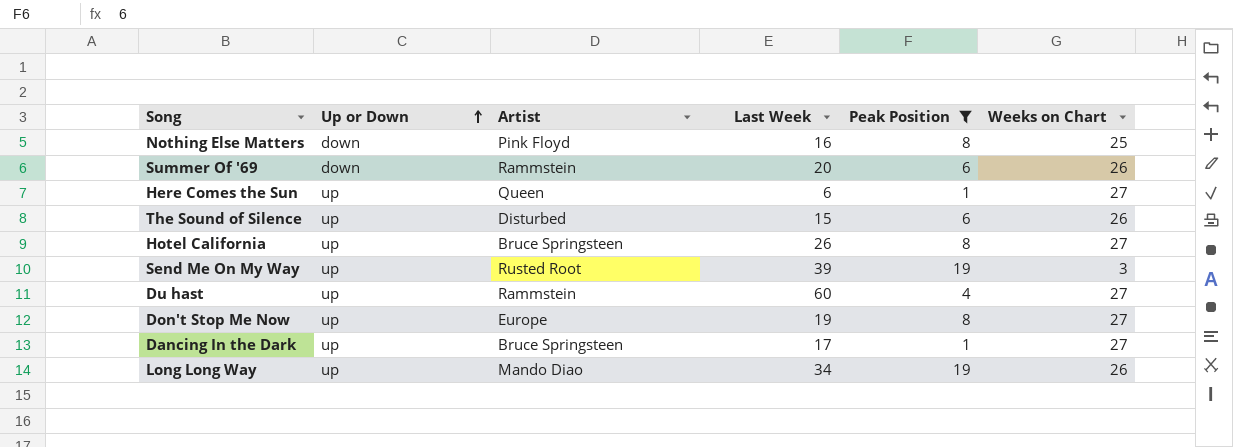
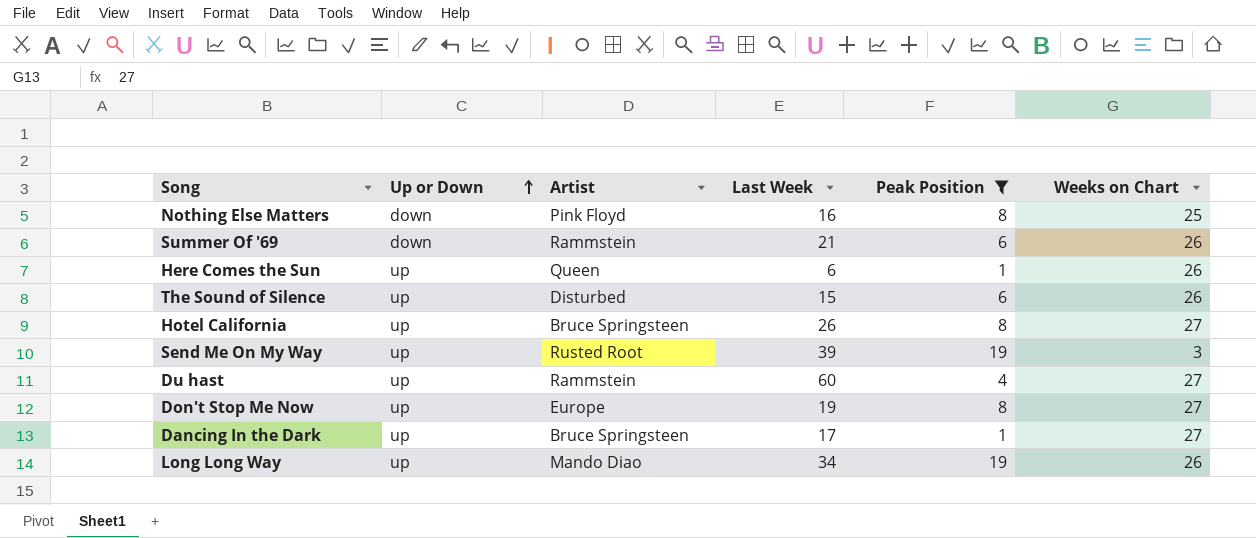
Summer Of '69 | Last Week: 20 -> 21
Here Comes the Sun | Weeks on Chart: 27 -> 26

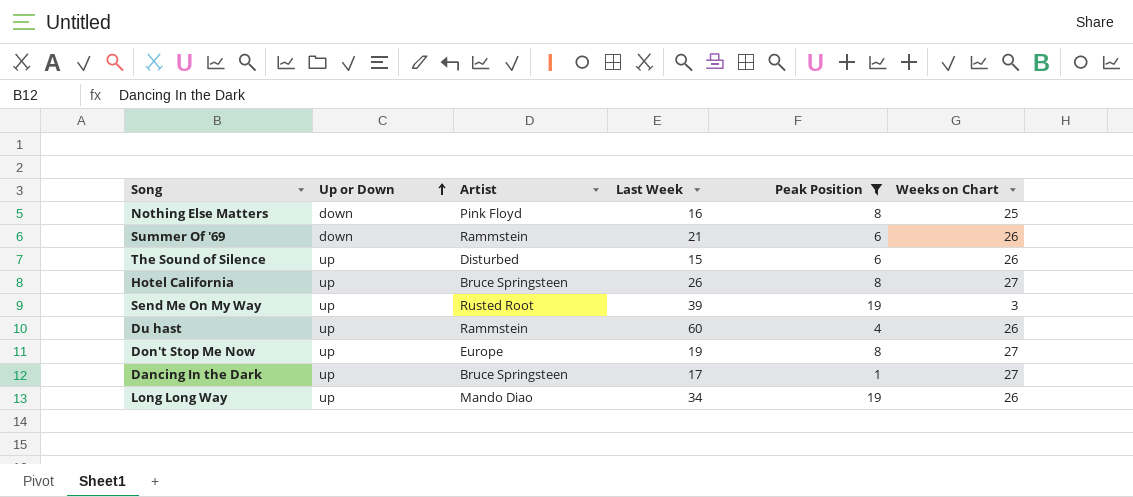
row Here Comes the Sun: up | Queen | 6 | 1 | 26 -> none
Du hast | Weeks on Chart: 27 -> 26

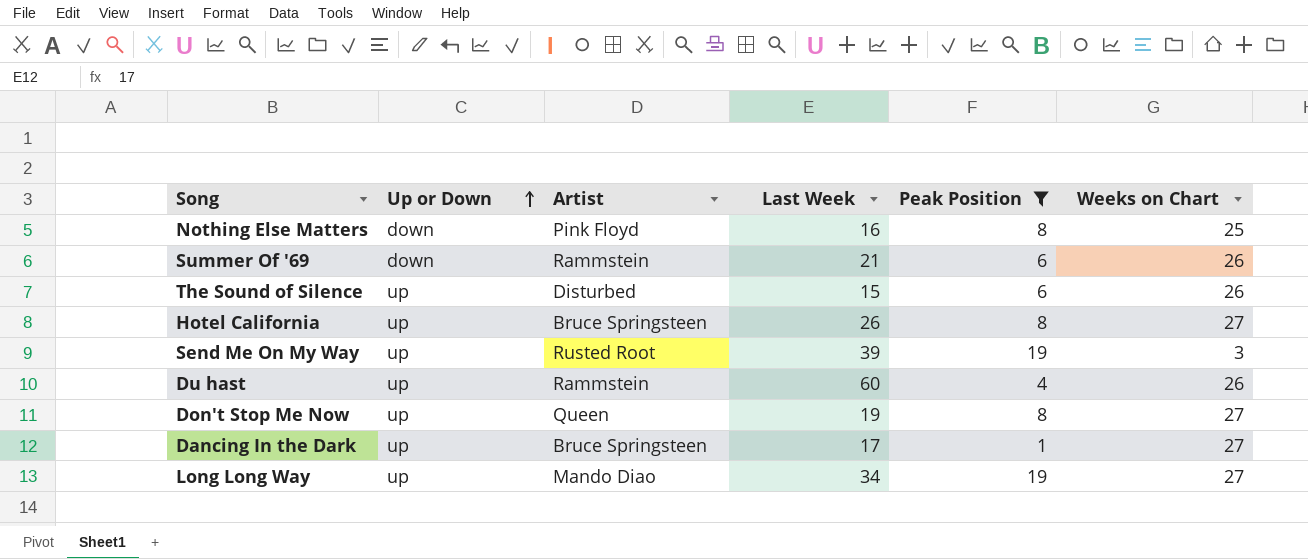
Don't Stop Me Now | Artist: Europe -> Queen
Long Long Way | Weeks on Chart: 26 -> 27

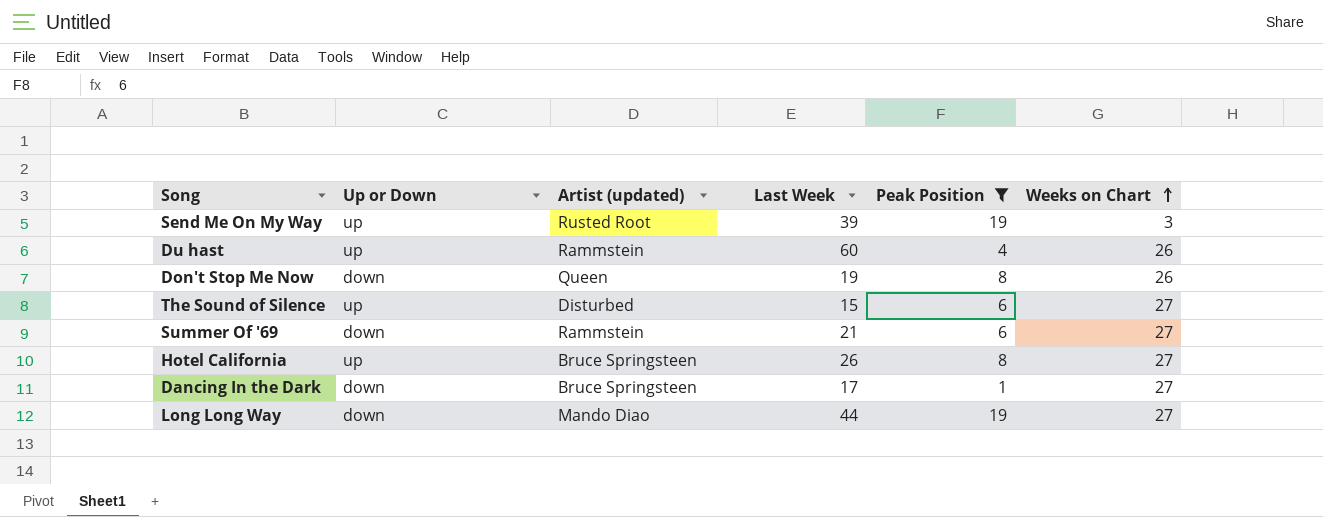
row order: Up or Down ascending -> Weeks on Chart ascending
column name: Artist -> Artist (updated)
row Nothing Else Matters: down | Pink Floyd | 16 | 8 | 25 -> none
Don't Stop Me Now | Up or Down: up -> down
Don't Stop Me Now | Weeks on Chart: 27 -> 26
The Sound of Silence | Weeks on Chart: 26 -> 27
Summer Of '69 | Weeks on Chart: 26 -> 27
Dancing In the Dark | Up or Down: up -> down
Long Long Way | Up or Down: up -> down
Long Long Way | Last Week: 34 -> 44

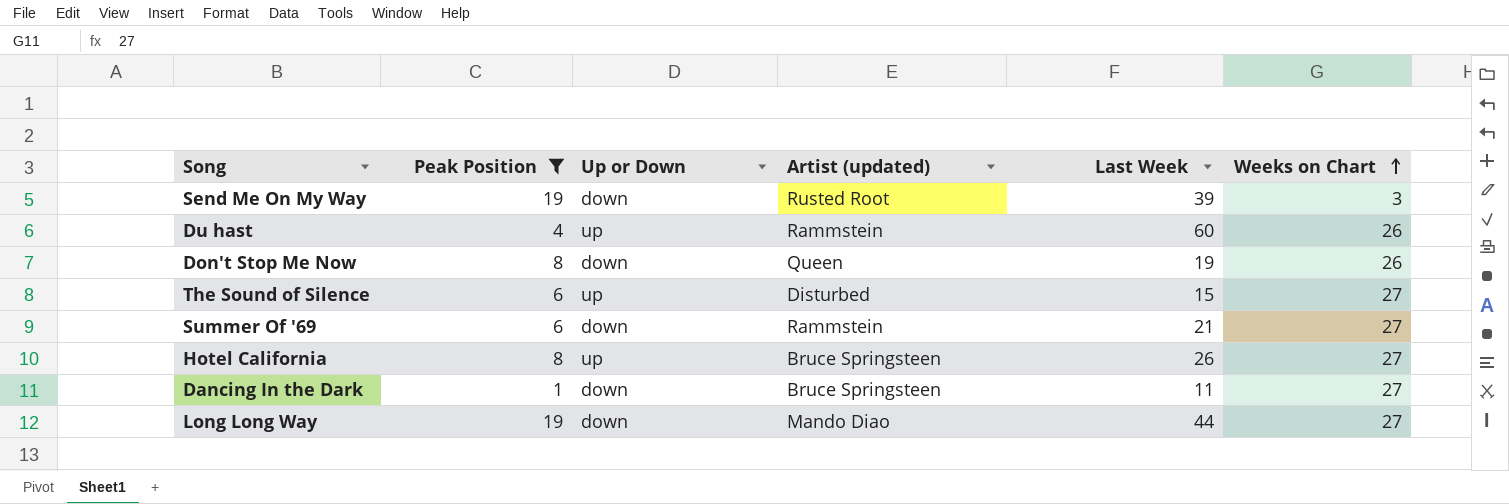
column Peak Position | position: 5 -> 2
Send Me On My Way | Up or Down: up -> down
Dancing In the Dark | Last Week: 17 -> 11

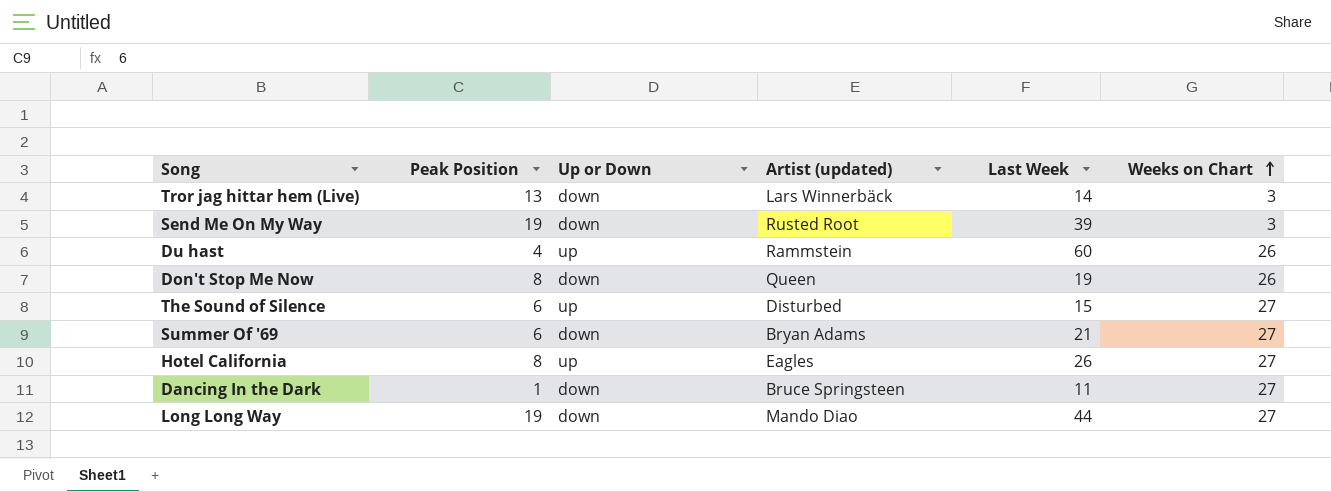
filter: Peak Position != 13 -> none
Summer Of '69 | Artist (updated): Rammstein -> Bryan Adams
Hotel California | Artist (updated): Bruce Springsteen -> Eagles

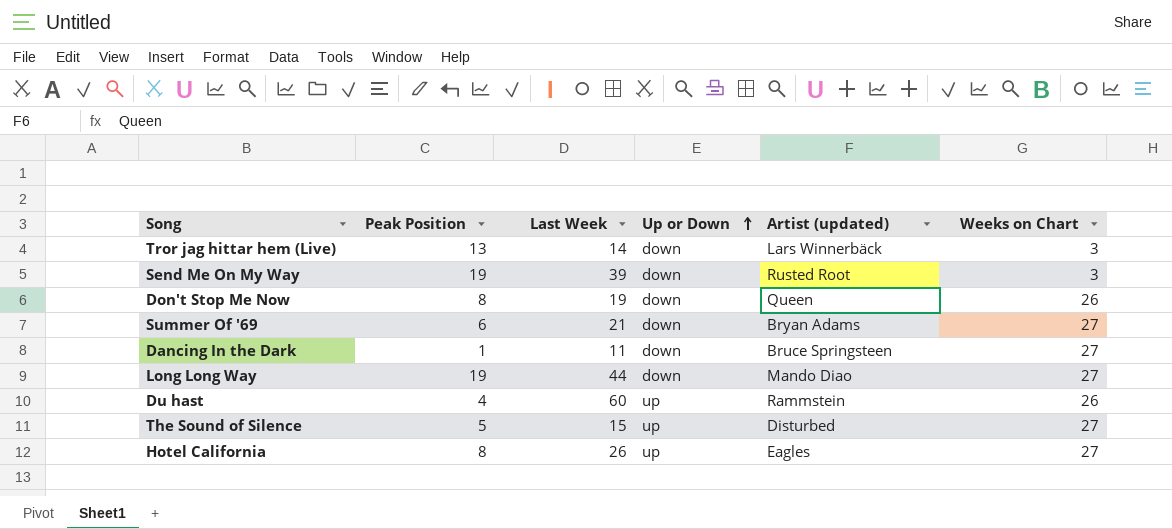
row order: Weeks on Chart ascending -> Up or Down ascending
column Last Week | position: 5 -> 3
The Sound of Silence | Peak Position: 6 -> 5

